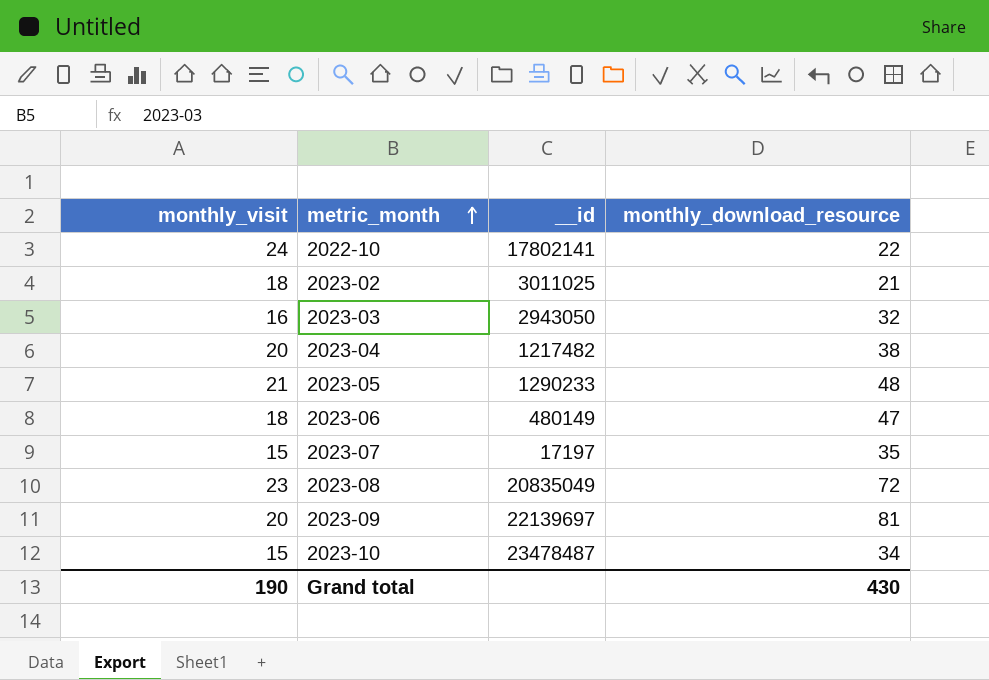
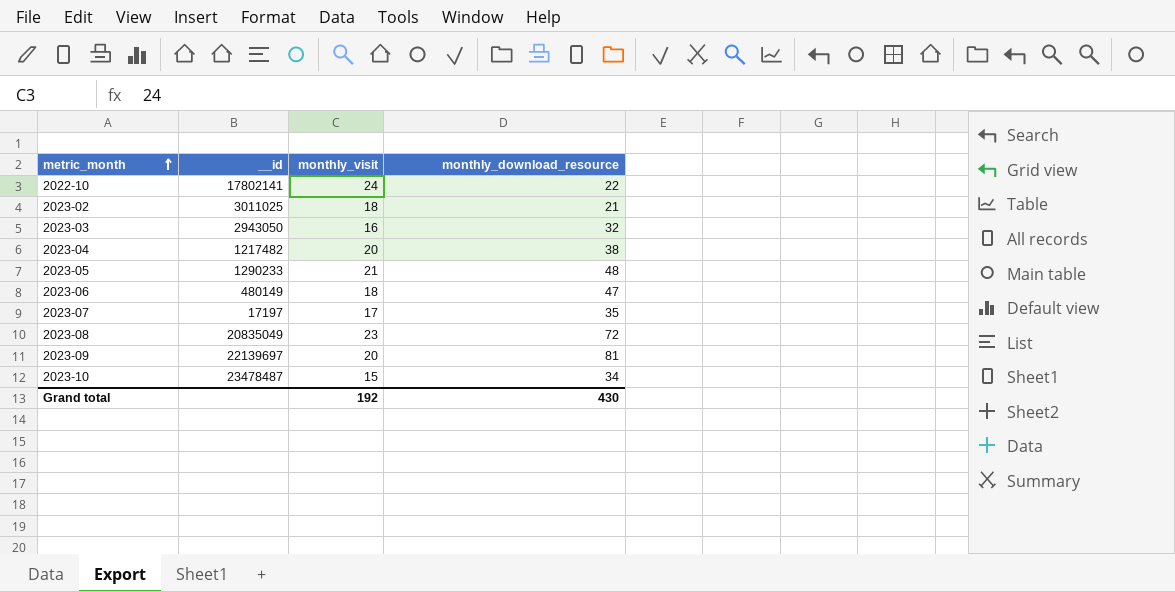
column monthly_visit | position: 1 -> 3
2023-07 | monthly_visit: 15 -> 17
Grand total | monthly_visit: 190 -> 192

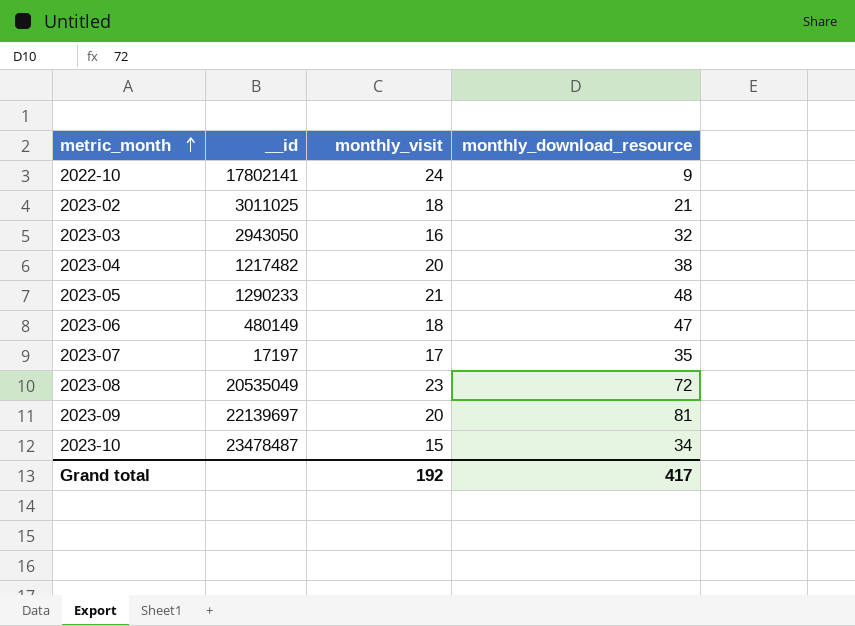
2022-10 | monthly_download_resource: 22 -> 9
2023-08 | __id: 20835049 -> 20535049
Grand total | monthly_download_resource: 430 -> 417

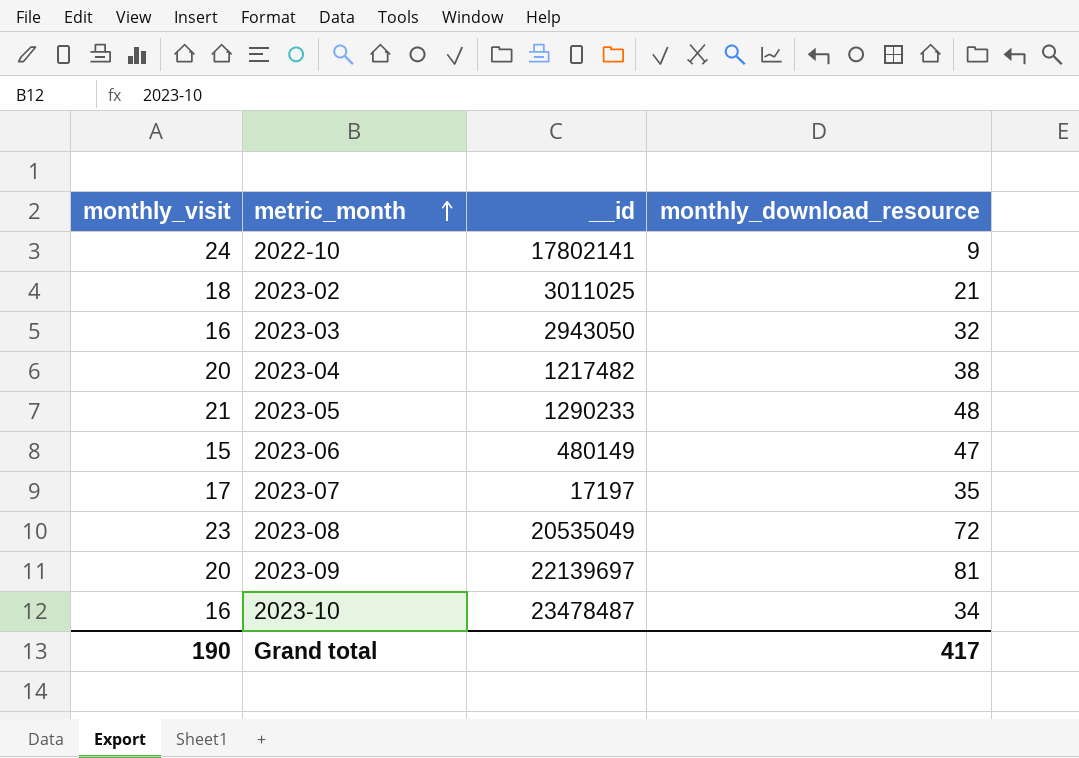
column monthly_visit | position: 3 -> 1
2023-06 | monthly_visit: 18 -> 15
2023-10 | monthly_visit: 15 -> 16
Grand total | monthly_visit: 192 -> 190

